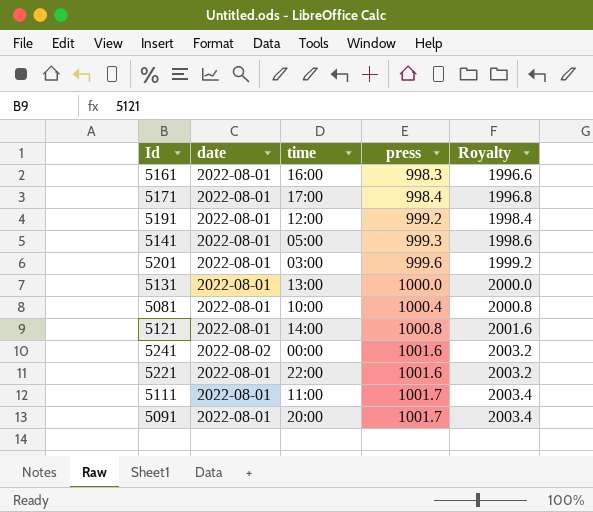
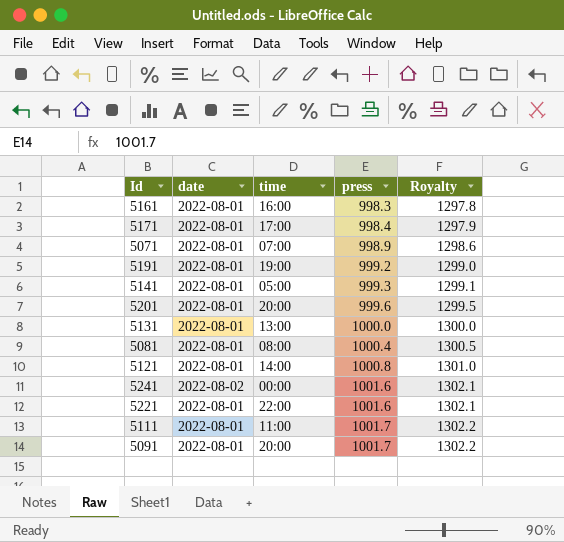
column Royalty | formula: [press] * 2 -> [press] * 1.3
row 5071: none -> 2022-08-01 | 07:00 | 998.9 | 1298.6
5191 | time: 12:00 -> 19:00
5201 | time: 03:00 -> 20:00
5081 | time: 10:00 -> 08:00

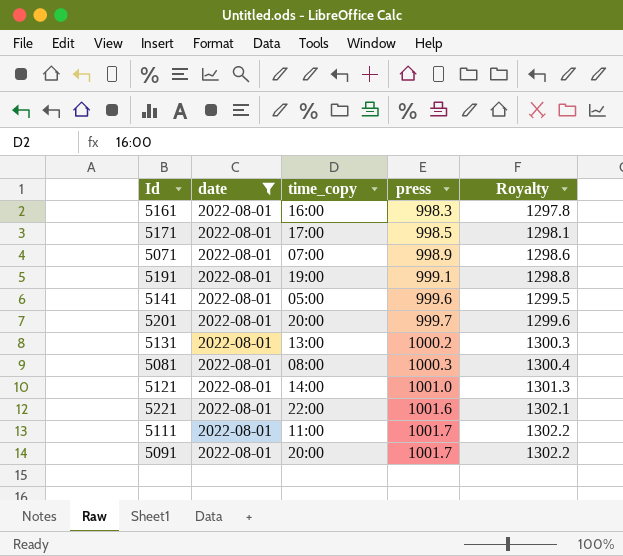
filter: none -> date = 2022-08-01
column name: time -> time_copy
5171 | press: 998.4 -> 998.5
5171 | Royalty: 1297.9 -> 1298.1
5191 | press: 999.2 -> 999.1
5191 | Royalty: 1299.0 -> 1298.8
5141 | press: 999.3 -> 999.6
5141 | Royalty: 1299.1 -> 1299.5
5201 | press: 999.6 -> 999.7
5201 | Royalty: 1299.5 -> 1299.6
5131 | press: 1000.0 -> 1000.2
5131 | Royalty: 1300.0 -> 1300.3
5081 | press: 1000.4 -> 1000.3
5081 | Royalty: 1300.5 -> 1300.4
5121 | press: 1000.8 -> 1001.0
5121 | Royalty: 1301.0 -> 1301.3

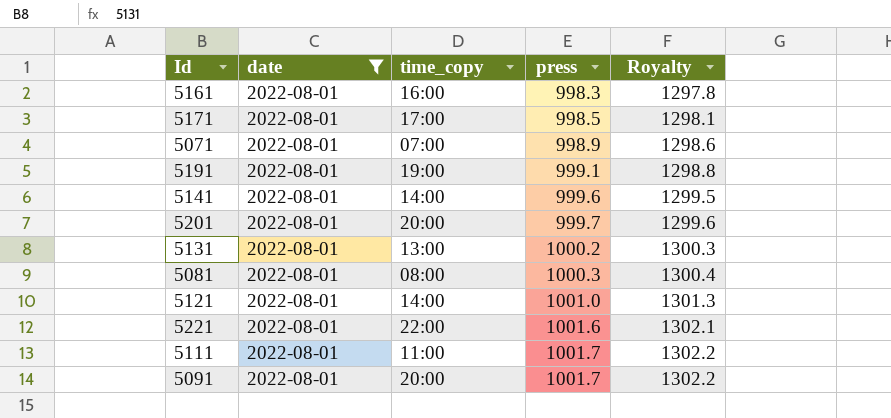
5141 | time_copy: 05:00 -> 14:00

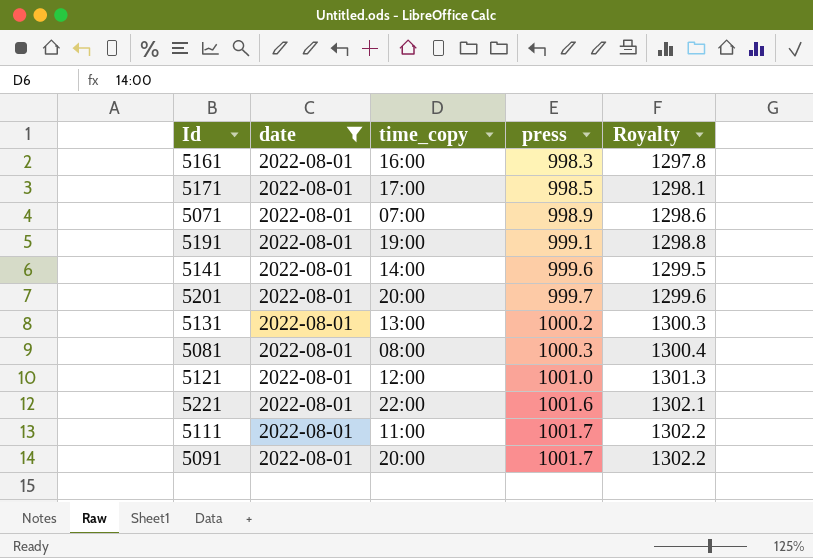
5121 | time_copy: 14:00 -> 12:00

